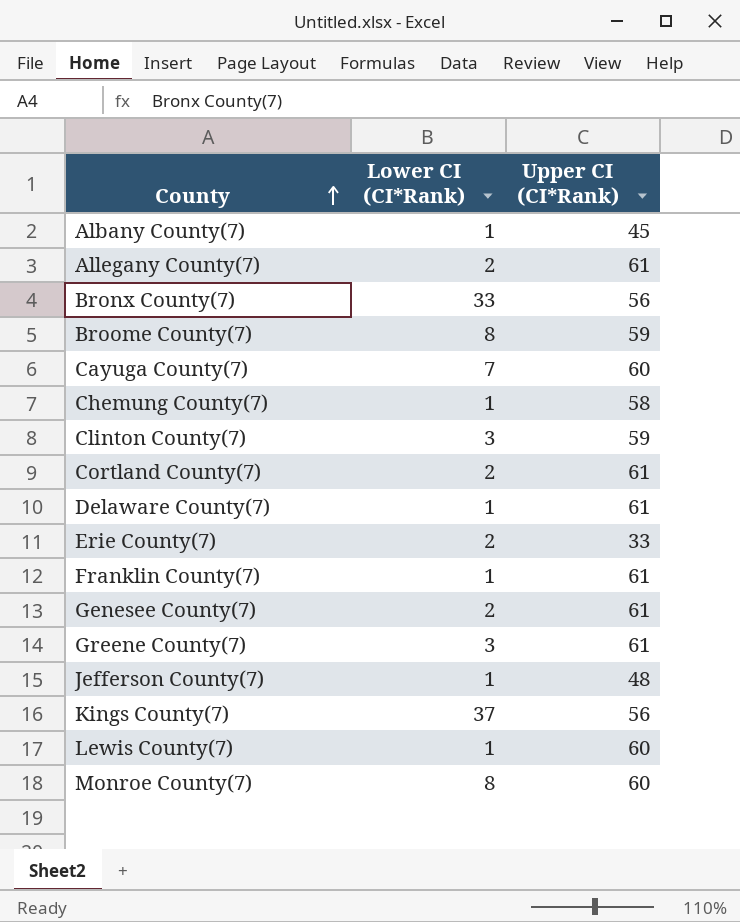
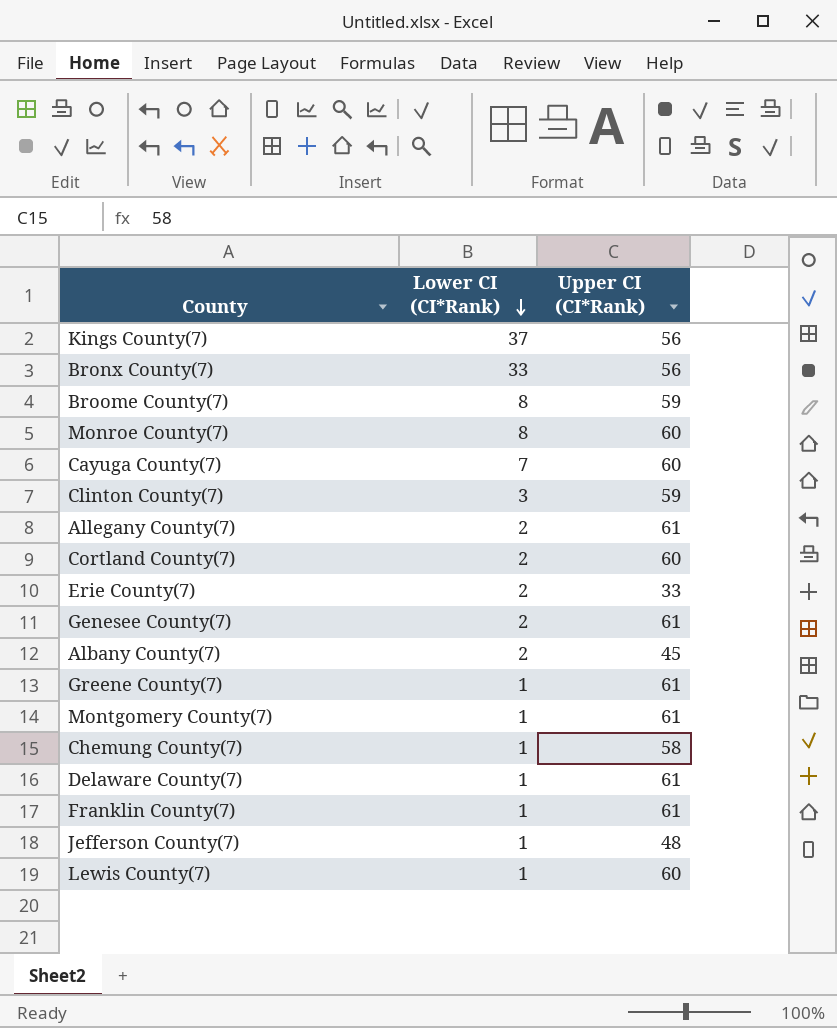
row order: County ascending -> Lower CI (CI*Rank) descending
Cortland County(7) | Upper CI (CI*Rank): 61 -> 60
Albany County(7) | Lower CI (CI*Rank): 1 -> 2
Greene County(7) | Lower CI (CI*Rank): 3 -> 1
row Montgomery County(7): none -> 1 | 61

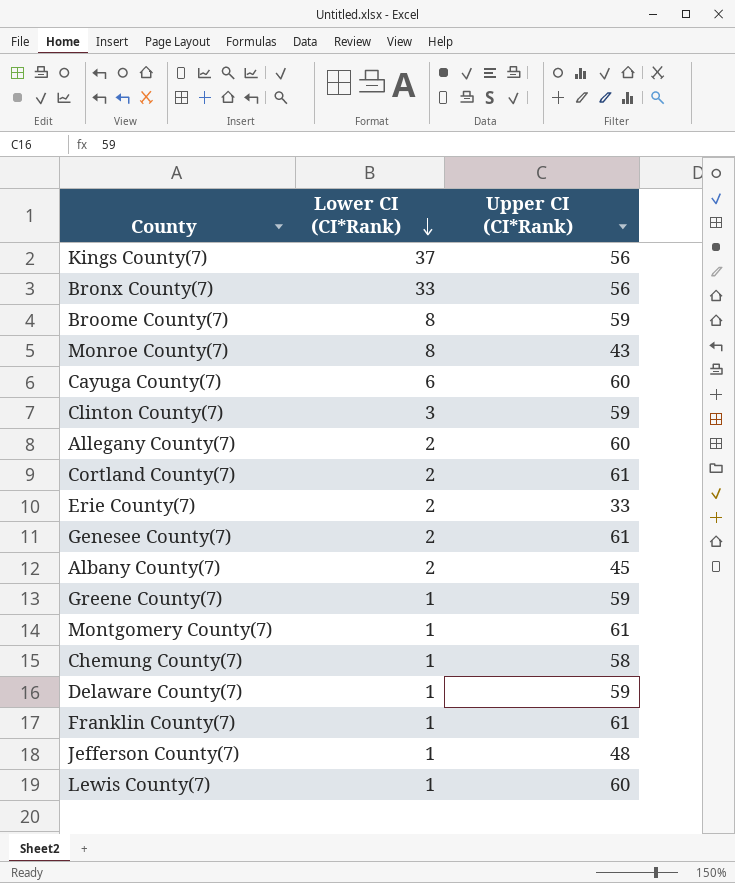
Monroe County(7) | Upper CI (CI*Rank): 60 -> 43
Cayuga County(7) | Lower CI (CI*Rank): 7 -> 6
Allegany County(7) | Upper CI (CI*Rank): 61 -> 60
Cortland County(7) | Upper CI (CI*Rank): 60 -> 61
Greene County(7) | Upper CI (CI*Rank): 61 -> 59
Delaware County(7) | Upper CI (CI*Rank): 61 -> 59

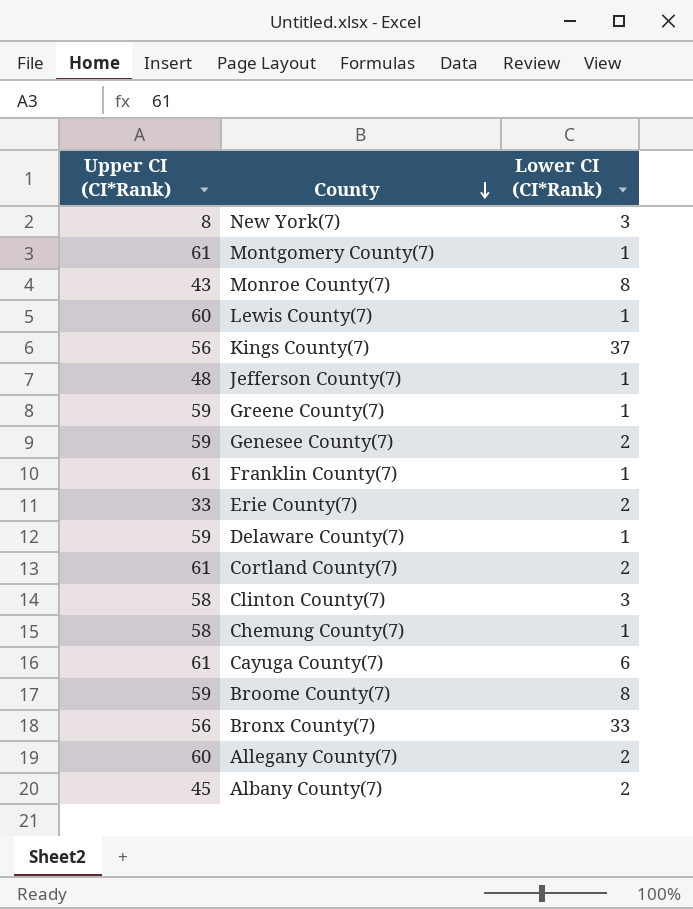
row order: Lower CI (CI*Rank) descending -> County descending
column Upper CI (CI*Rank) | position: 3 -> 1
row New York(7): none -> 8 | 3
Genesee County(7) | Upper CI (CI*Rank): 61 -> 59
Clinton County(7) | Upper CI (CI*Rank): 59 -> 58
Cayuga County(7) | Upper CI (CI*Rank): 60 -> 61

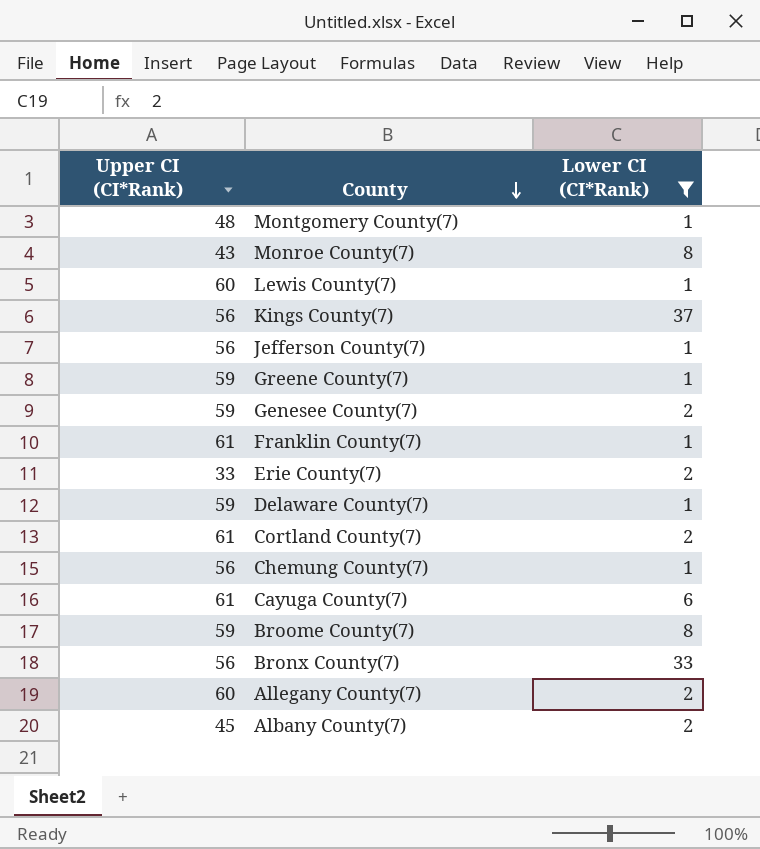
filter: none -> Lower CI (CI*Rank) != 3
Montgomery County(7) | Upper CI (CI*Rank): 61 -> 48
Jefferson County(7) | Upper CI (CI*Rank): 48 -> 56
Chemung County(7) | Upper CI (CI*Rank): 58 -> 56

